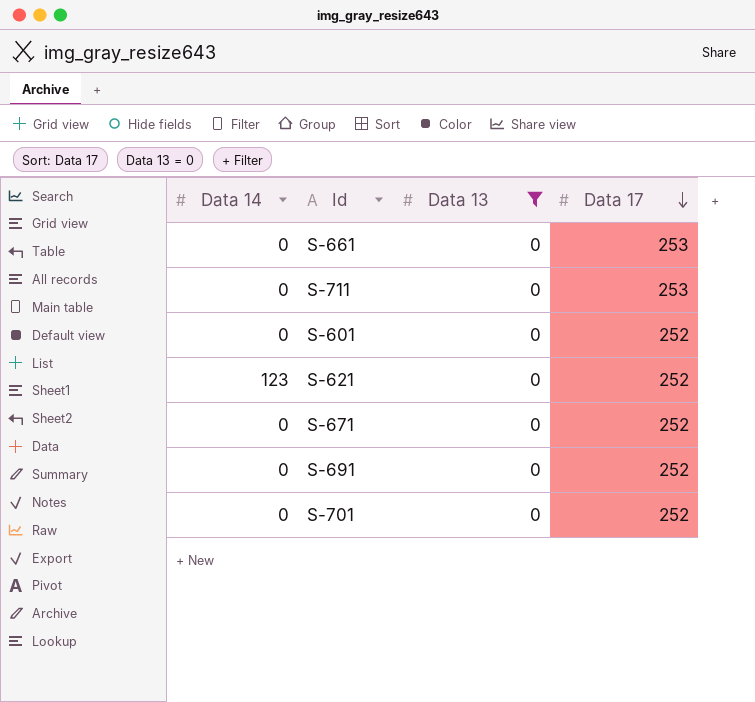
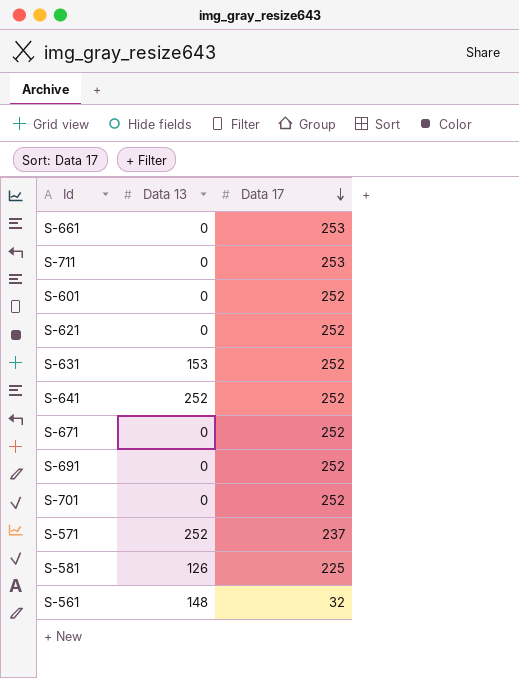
filter: Data 13 = 0 -> none
column Data 14 | position: 1 -> none

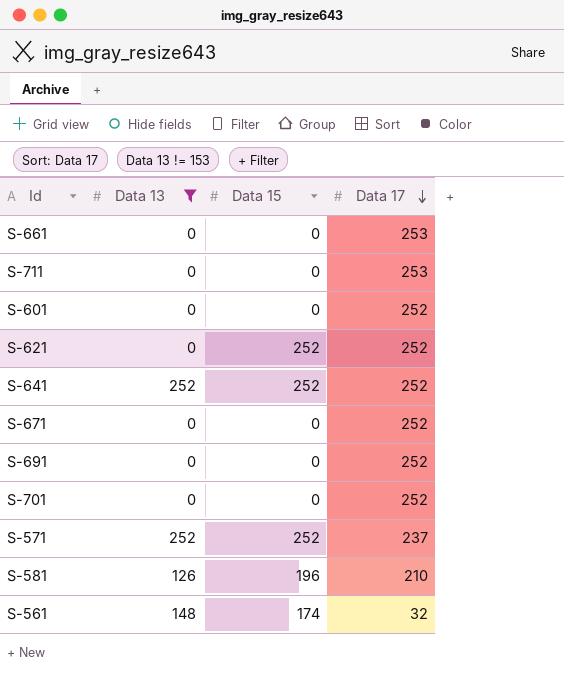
filter: none -> Data 13 != 153
column Data 15 | position: none -> 3
S-581 | Data 17: 225 -> 210

